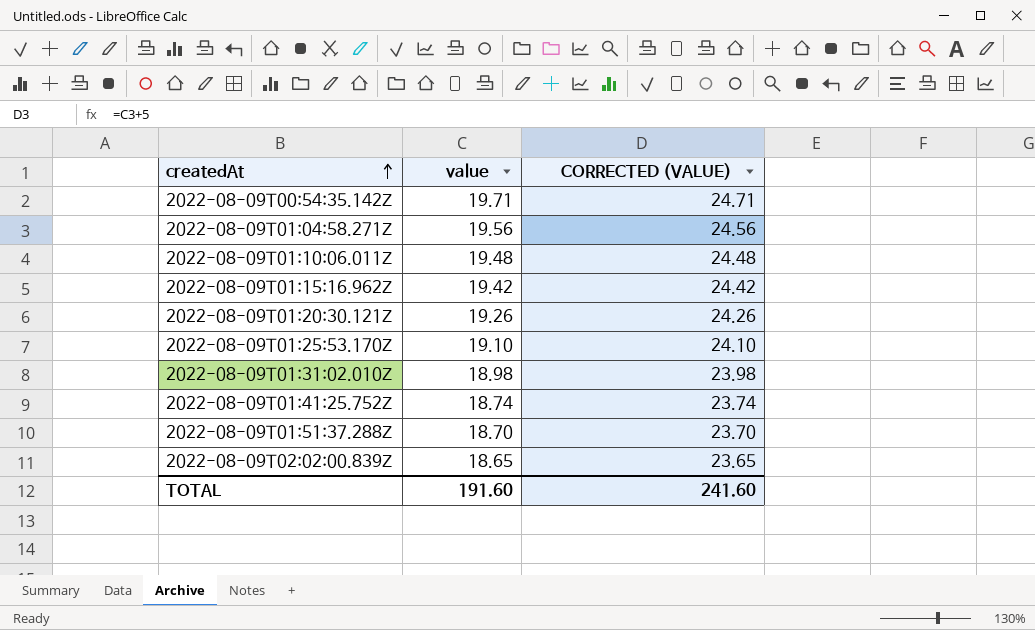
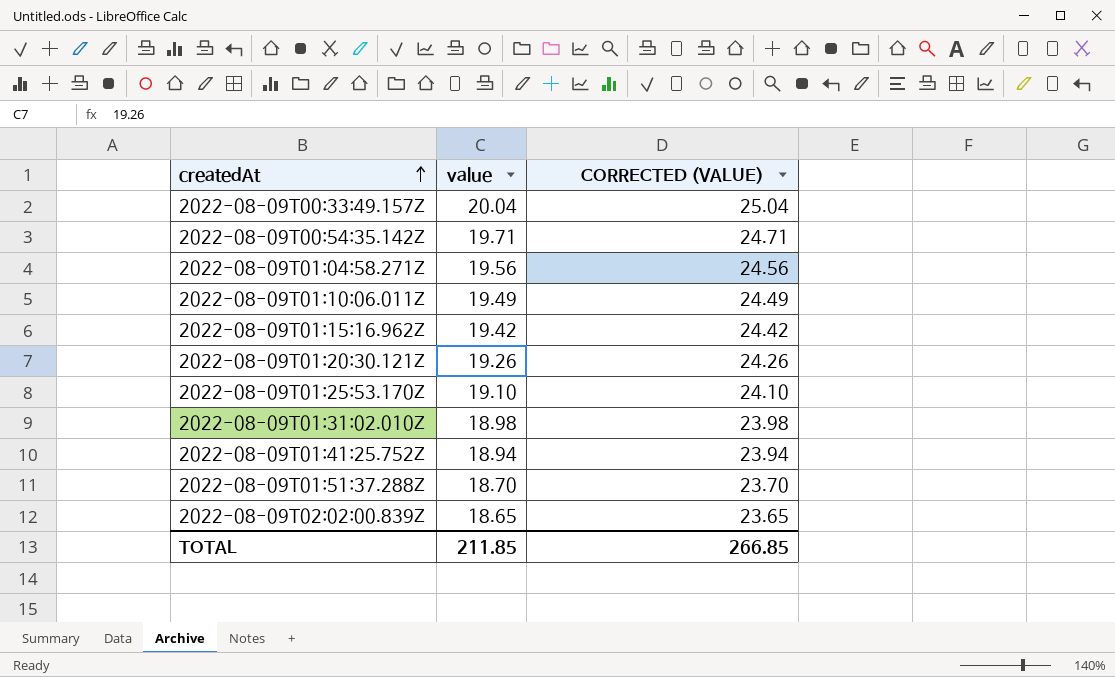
row 2022-08-09T00:33:49.157Z: none -> 20.04 | 25.04
2022-08-09T01:10:06.011Z | value: 19.48 -> 19.49
2022-08-09T01:10:06.011Z | CORRECTED (VALUE): 24.48 -> 24.49
2022-08-09T01:41:25.752Z | value: 18.74 -> 18.94
2022-08-09T01:41:25.752Z | CORRECTED (VALUE): 23.74 -> 23.94
TOTAL | value: 191.60 -> 211.85
TOTAL | CORRECTED (VALUE): 241.60 -> 266.85

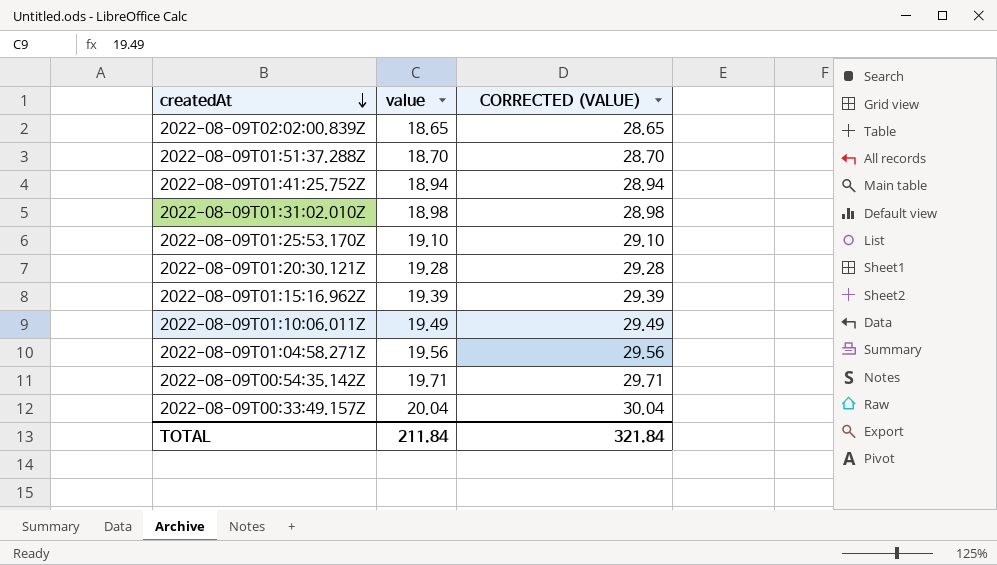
row order: createdAt ascending -> createdAt descending
column CORRECTED (VALUE) | formula: [value] + 5 -> [value] + 10
2022-08-09T01:20:30.121Z | value: 19.26 -> 19.28
2022-08-09T01:15:16.962Z | value: 19.42 -> 19.39
TOTAL | value: 211.85 -> 211.84
TOTAL | CORRECTED (VALUE): 266.85 -> 321.84

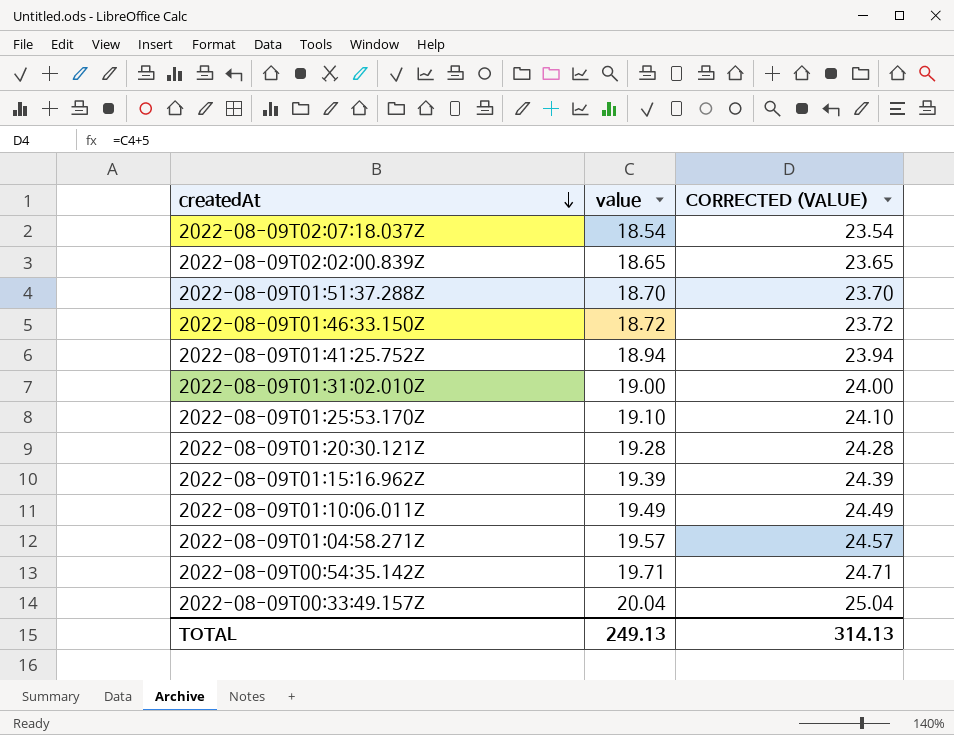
column CORRECTED (VALUE) | formula: [value] + 10 -> [value] + 5
row 2022-08-09T02:07:18.037Z: none -> 18.54 | 23.54
row 2022-08-09T01:46:33.150Z: none -> 18.72 | 23.72
2022-08-09T01:31:02.010Z | value: 18.98 -> 19.00
2022-08-09T01:04:58.271Z | value: 19.56 -> 19.57
TOTAL | value: 211.84 -> 249.13
TOTAL | CORRECTED (VALUE): 321.84 -> 314.13

